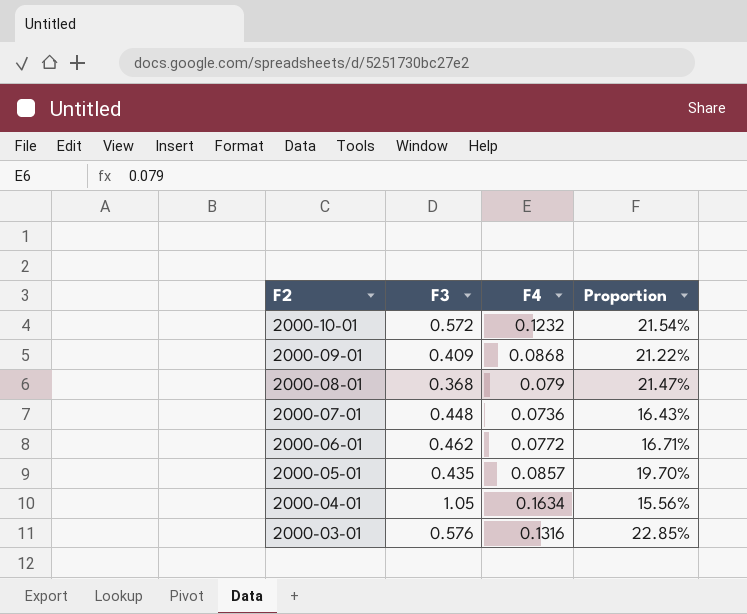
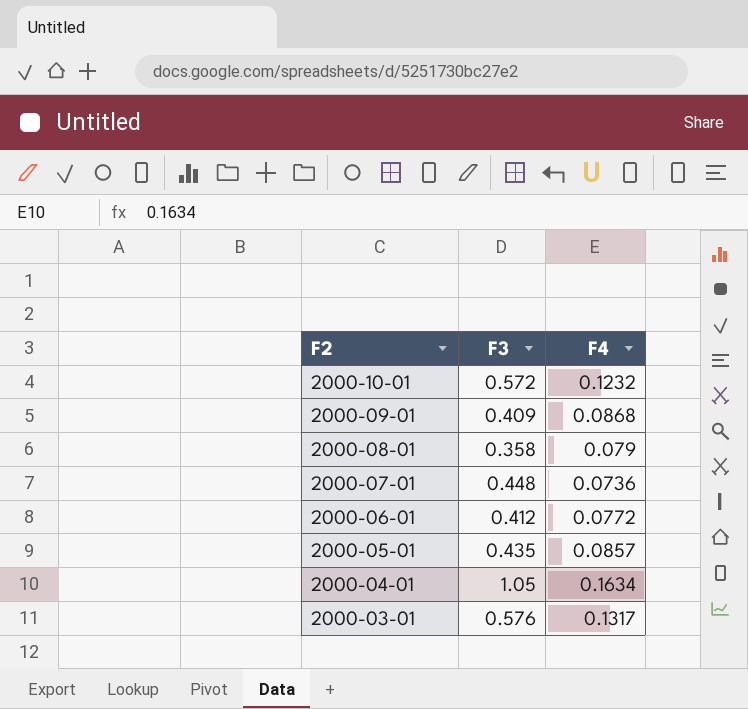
column Proportion | formula: [F4] / [F3] -> none
2000-08-01 | F3: 0.368 -> 0.358
2000-06-01 | F3: 0.462 -> 0.412
2000-03-01 | F4: 0.1316 -> 0.1317

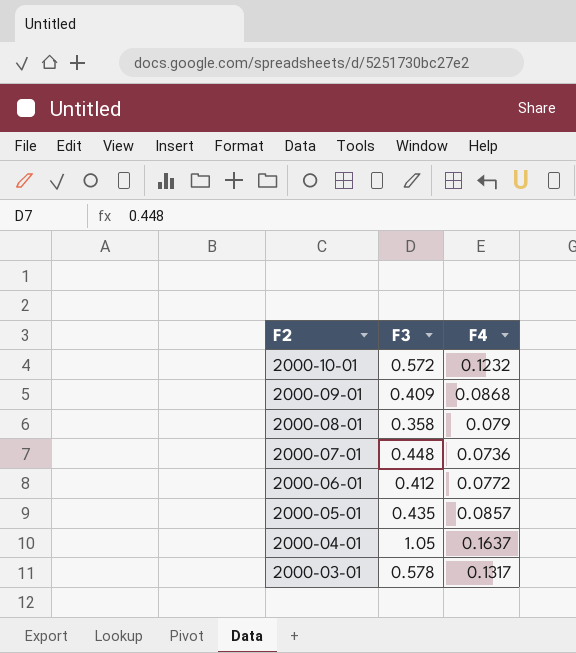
2000-04-01 | F4: 0.1634 -> 0.1637
2000-03-01 | F3: 0.576 -> 0.578

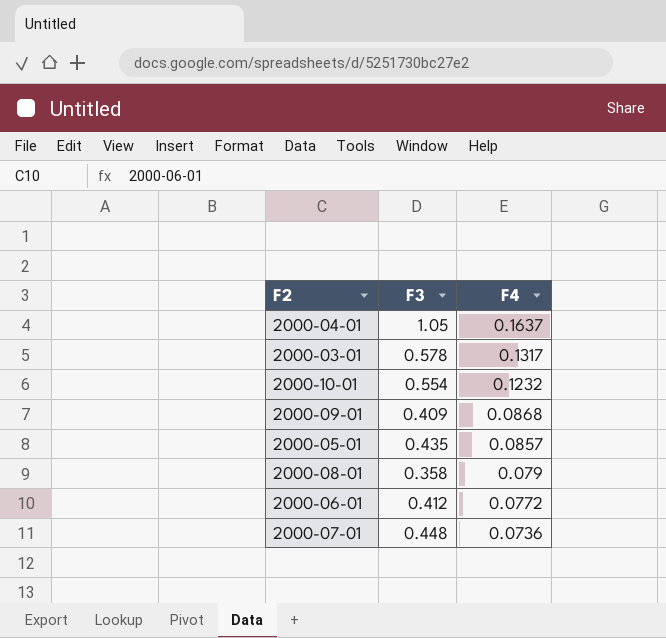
row order: F2 descending -> F4 descending
2000-10-01 | F3: 0.572 -> 0.554

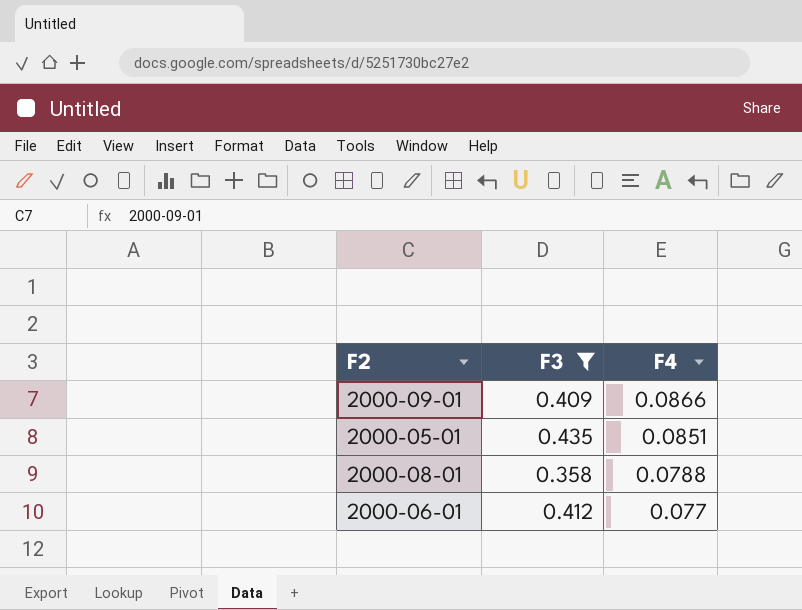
filter: none -> F3 <= 0.435
2000-09-01 | F4: 0.0868 -> 0.0866
2000-05-01 | F4: 0.0857 -> 0.0851
2000-08-01 | F4: 0.079 -> 0.0788
2000-06-01 | F4: 0.0772 -> 0.077

